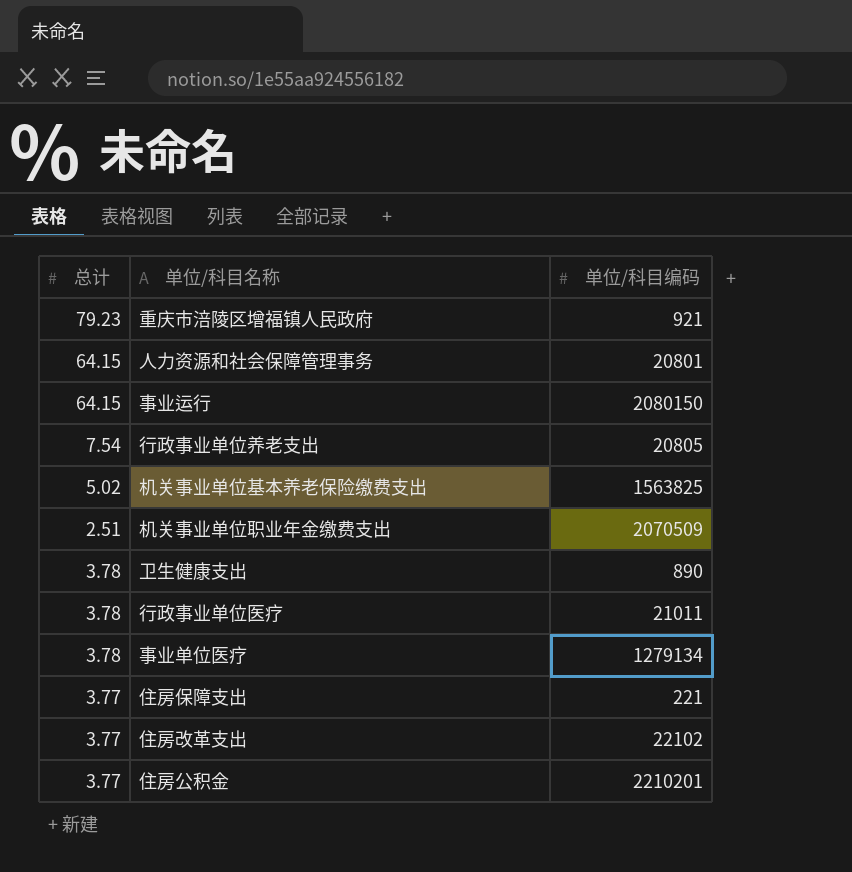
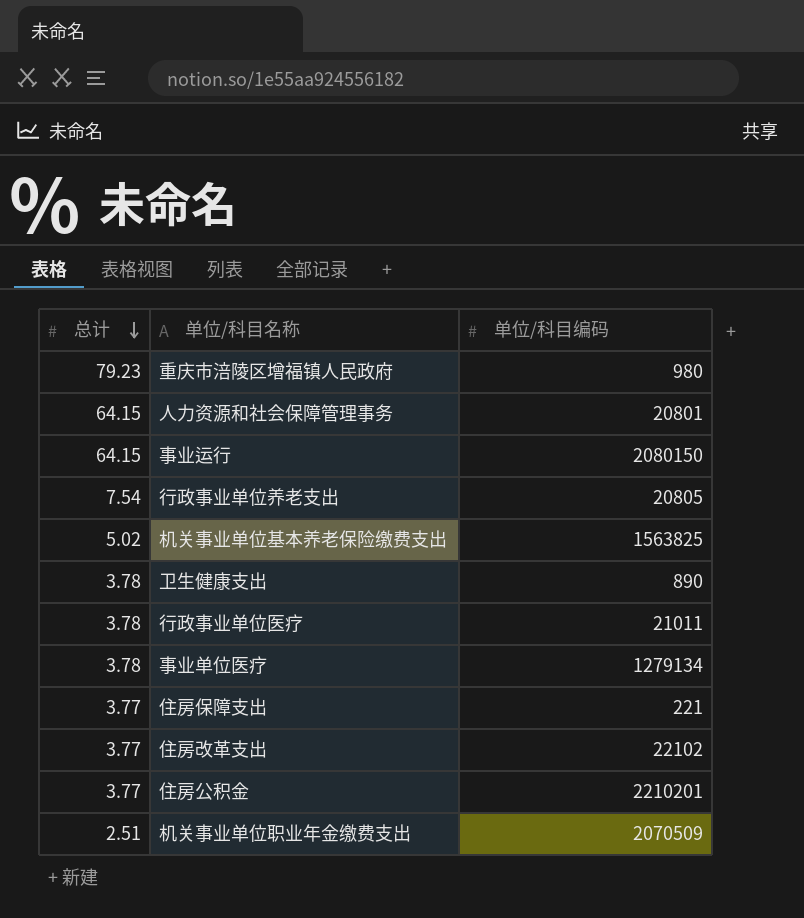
row order: none -> 总计 descending
重庆市涪陵区增福镇人民政府 | 单位/科目编码: 921 -> 980

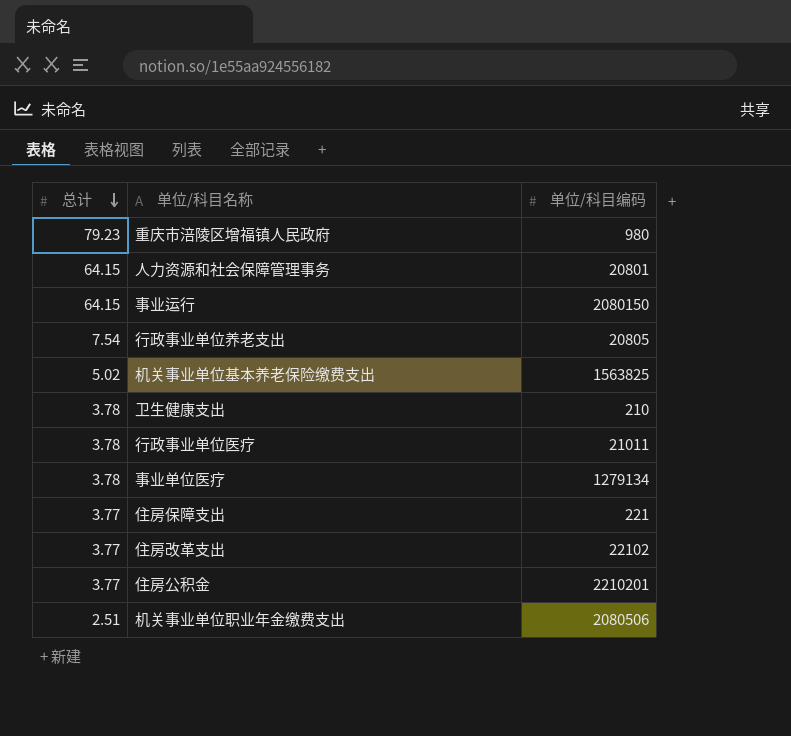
卫生健康支出 | 单位/科目编码: 890 -> 210
机关事业单位职业年金缴费支出 | 单位/科目编码: 2070509 -> 2080506

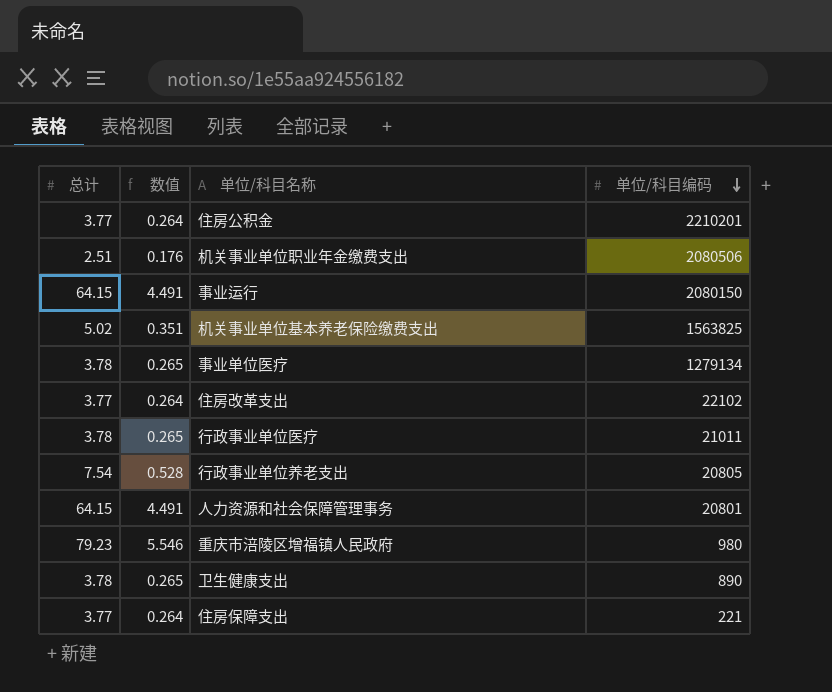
row order: 总计 descending -> 单位/科目编码 descending
column 数值 | formula: none -> [总计] * 0.07
卫生健康支出 | 单位/科目编码: 210 -> 890

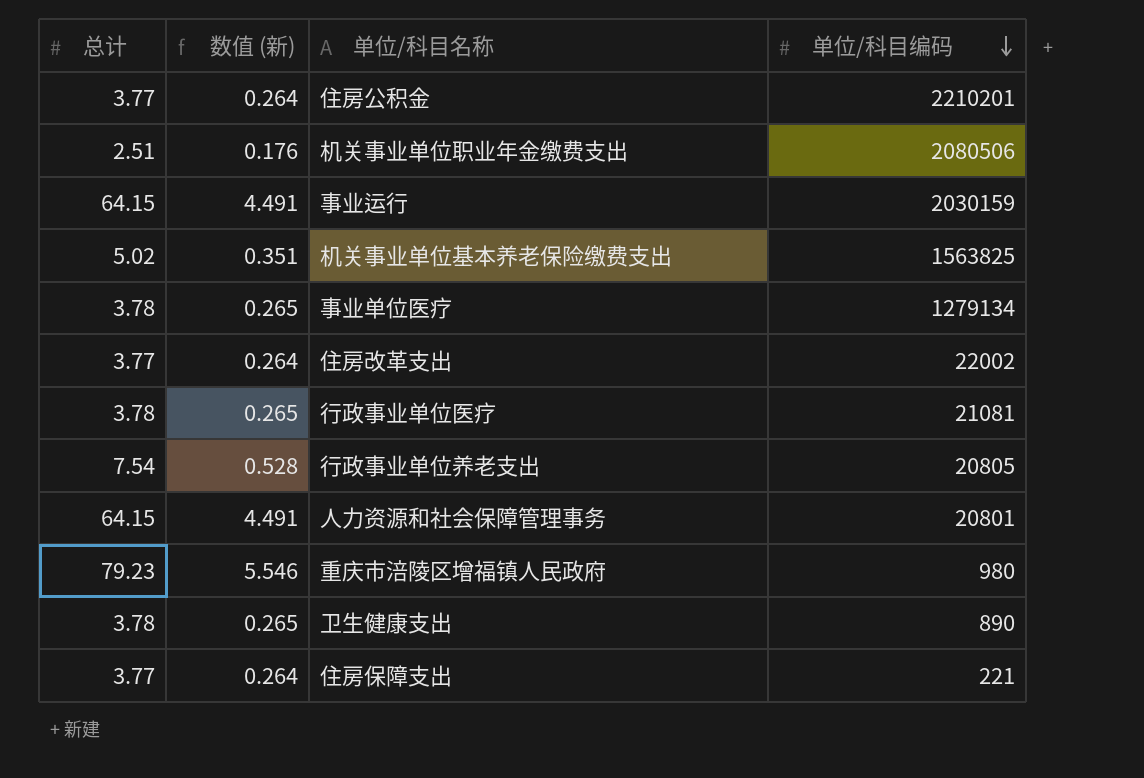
column name: 数值 -> 数值 (新)
事业运行 | 单位/科目编码: 2080150 -> 2030159
住房改革支出 | 单位/科目编码: 22102 -> 22002
行政事业单位医疗 | 单位/科目编码: 21011 -> 21081

